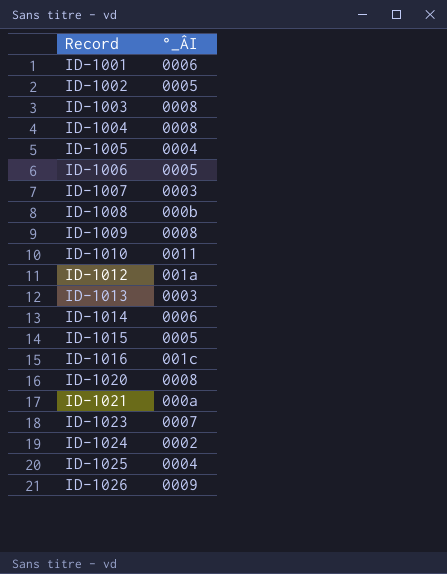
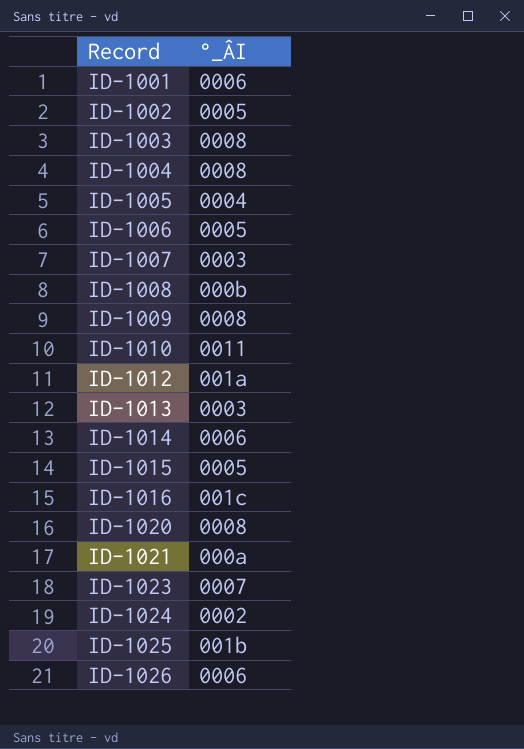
ID-1025 | °_ÂI: 0004 -> 001b
ID-1026 | °_ÂI: 0009 -> 0006

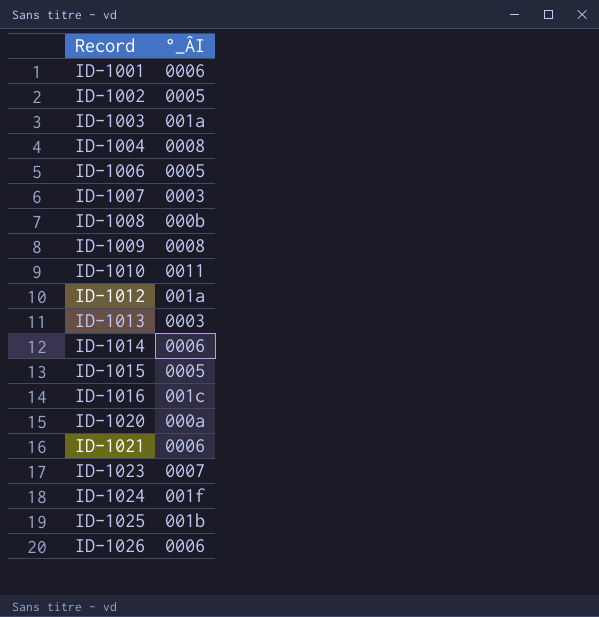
row ID-1005: 0004 -> none
ID-1003 | °_ÂI: 0008 -> 001a
ID-1020 | °_ÂI: 0008 -> 000a
ID-1021 | °_ÂI: 000a -> 0006
ID-1024 | °_ÂI: 0002 -> 001f

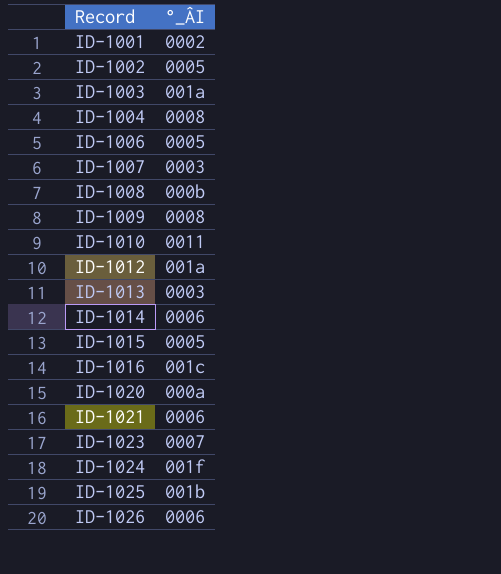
ID-1001 | °_ÂI: 0006 -> 0002

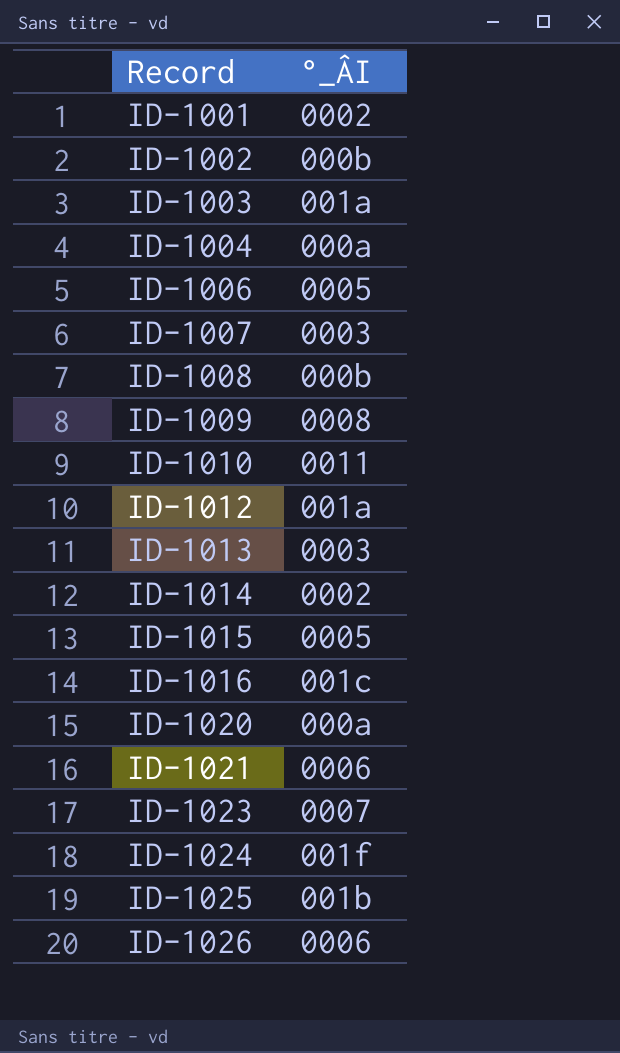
ID-1002 | °_ÂI: 0005 -> 000b
ID-1004 | °_ÂI: 0008 -> 000a
ID-1014 | °_ÂI: 0006 -> 0002

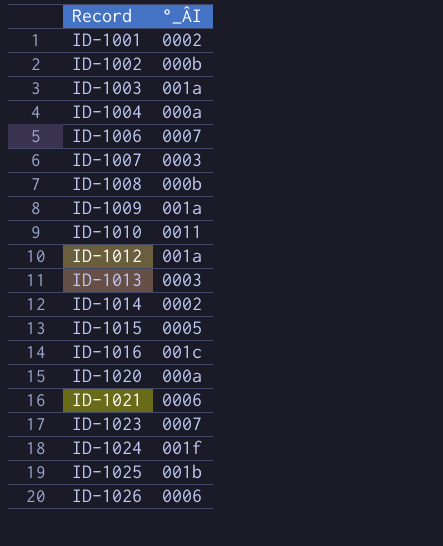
ID-1006 | °_ÂI: 0005 -> 0007
ID-1009 | °_ÂI: 0008 -> 001a

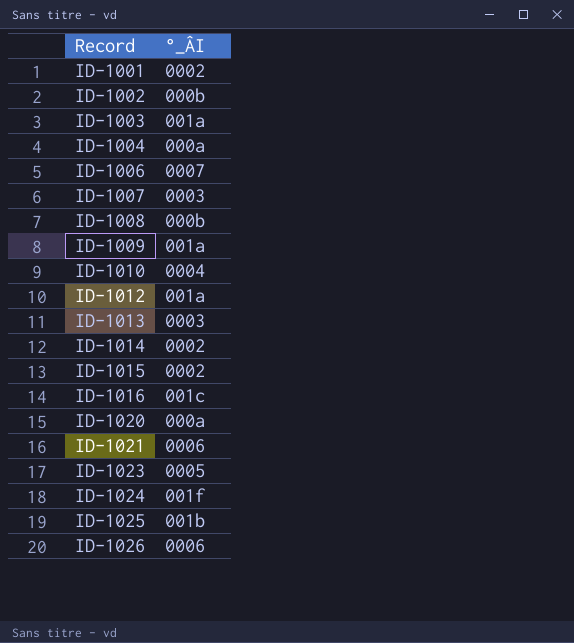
ID-1010 | °_ÂI: 0011 -> 0004
ID-1015 | °_ÂI: 0005 -> 0002
ID-1023 | °_ÂI: 0007 -> 0005

